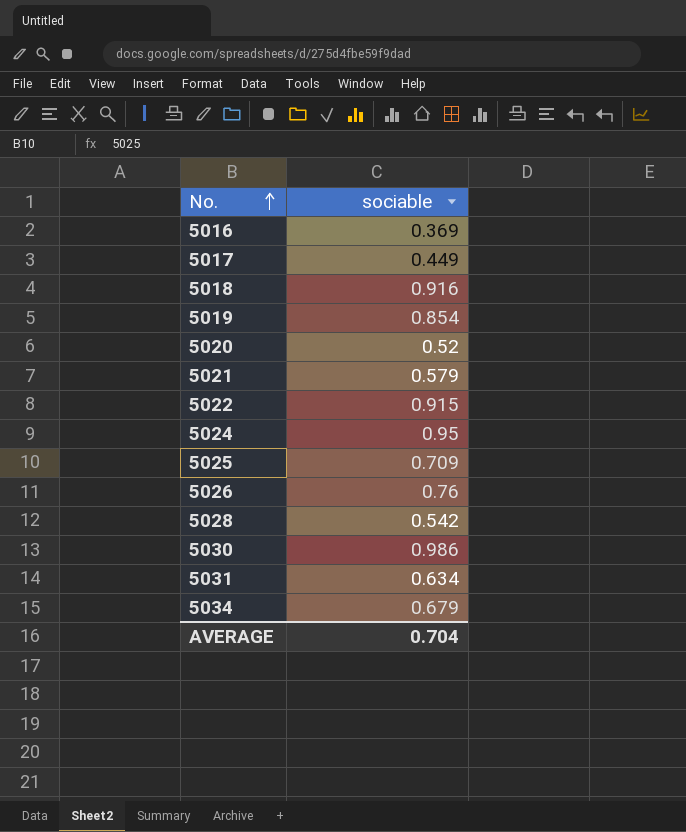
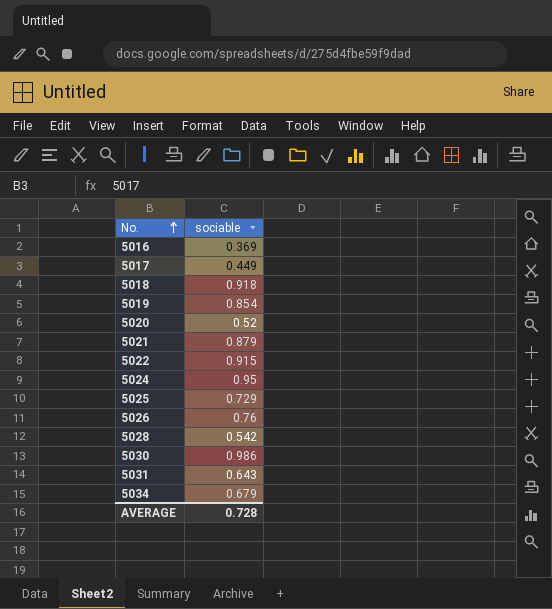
5018 | sociable: 0.916 -> 0.918
5021 | sociable: 0.579 -> 0.879
5025 | sociable: 0.709 -> 0.729
5031 | sociable: 0.634 -> 0.643
AVERAGE | sociable: 0.704 -> 0.728

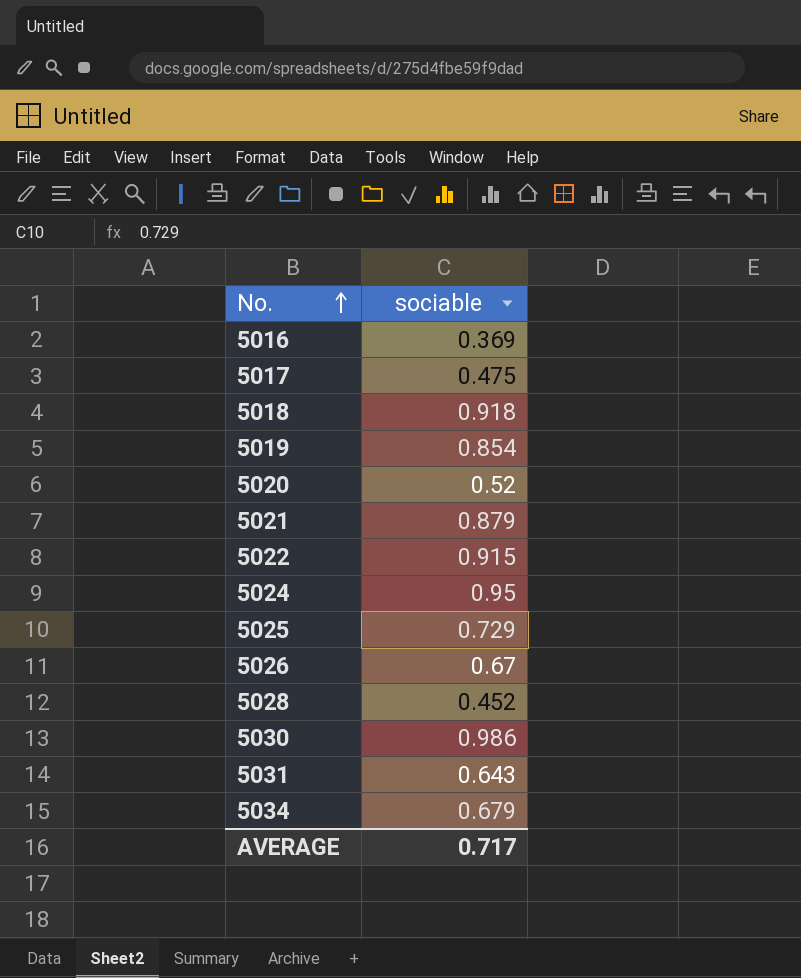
5017 | sociable: 0.449 -> 0.475
5026 | sociable: 0.76 -> 0.67
5028 | sociable: 0.542 -> 0.452
AVERAGE | sociable: 0.728 -> 0.717

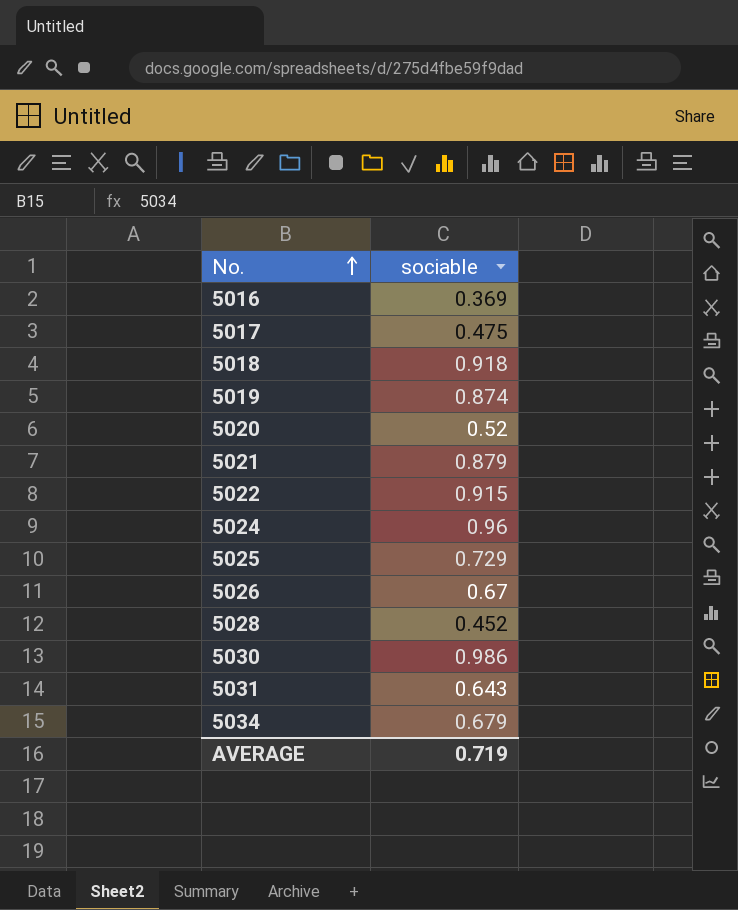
5019 | sociable: 0.854 -> 0.874
5024 | sociable: 0.95 -> 0.96
AVERAGE | sociable: 0.717 -> 0.719

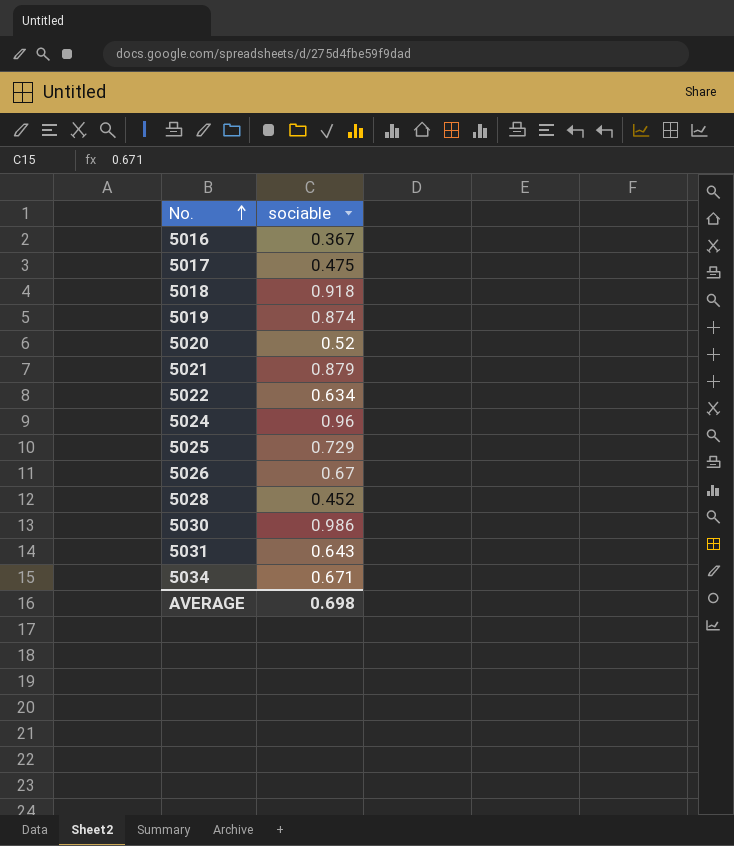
5016 | sociable: 0.369 -> 0.367
5022 | sociable: 0.915 -> 0.634
5034 | sociable: 0.679 -> 0.671
AVERAGE | sociable: 0.719 -> 0.698

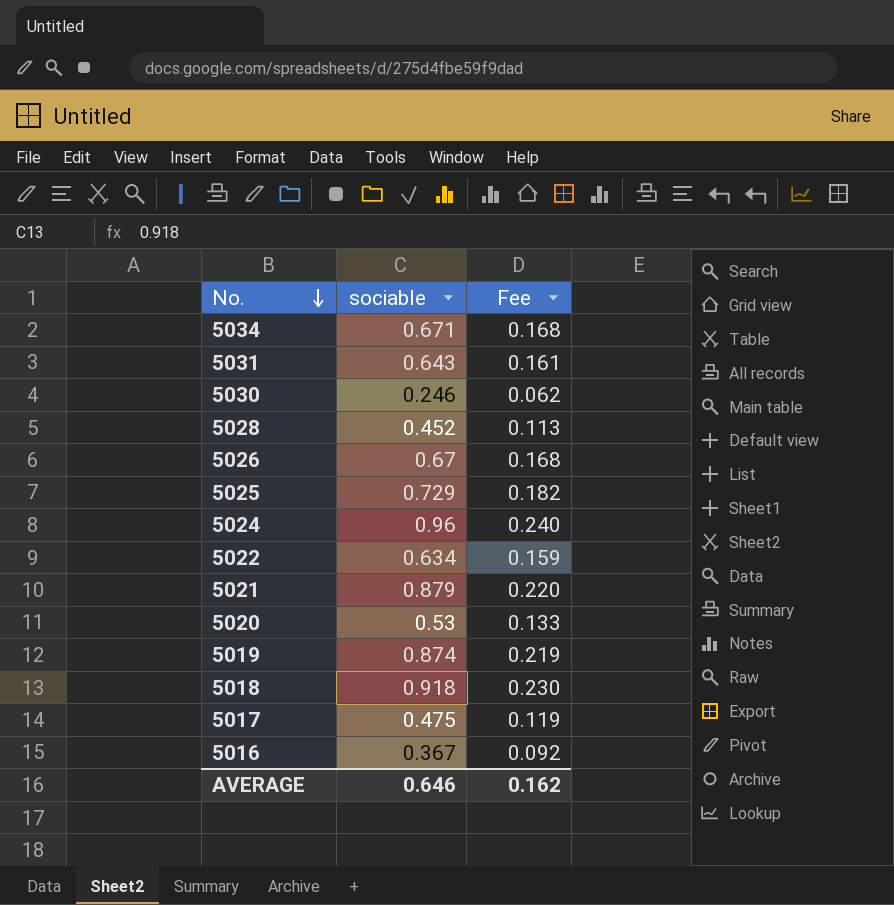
row order: No. ascending -> No. descending
column Fee | formula: none -> [sociable] * 0.25
5030 | sociable: 0.986 -> 0.246
5020 | sociable: 0.52 -> 0.53
AVERAGE | sociable: 0.698 -> 0.646

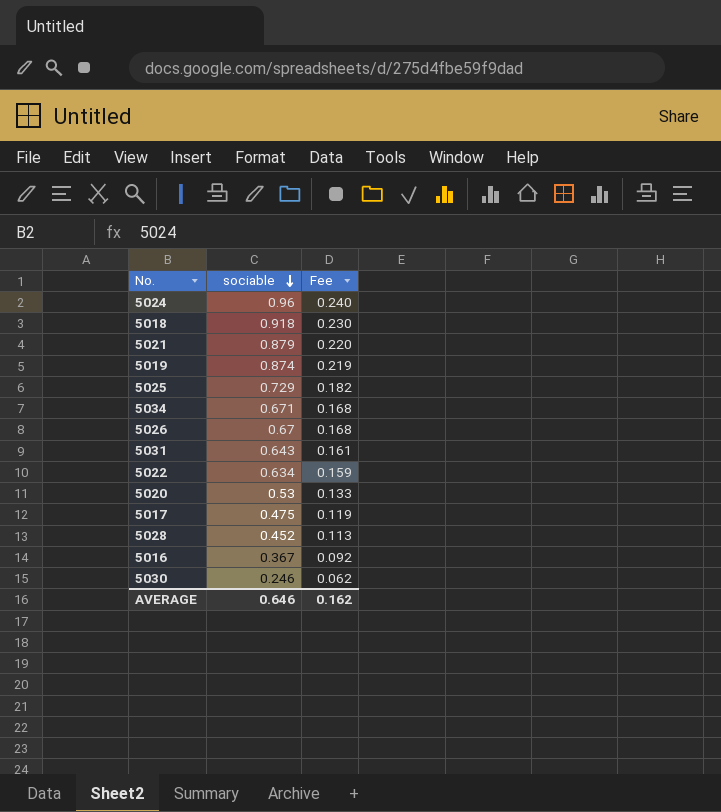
row order: No. descending -> sociable descending

